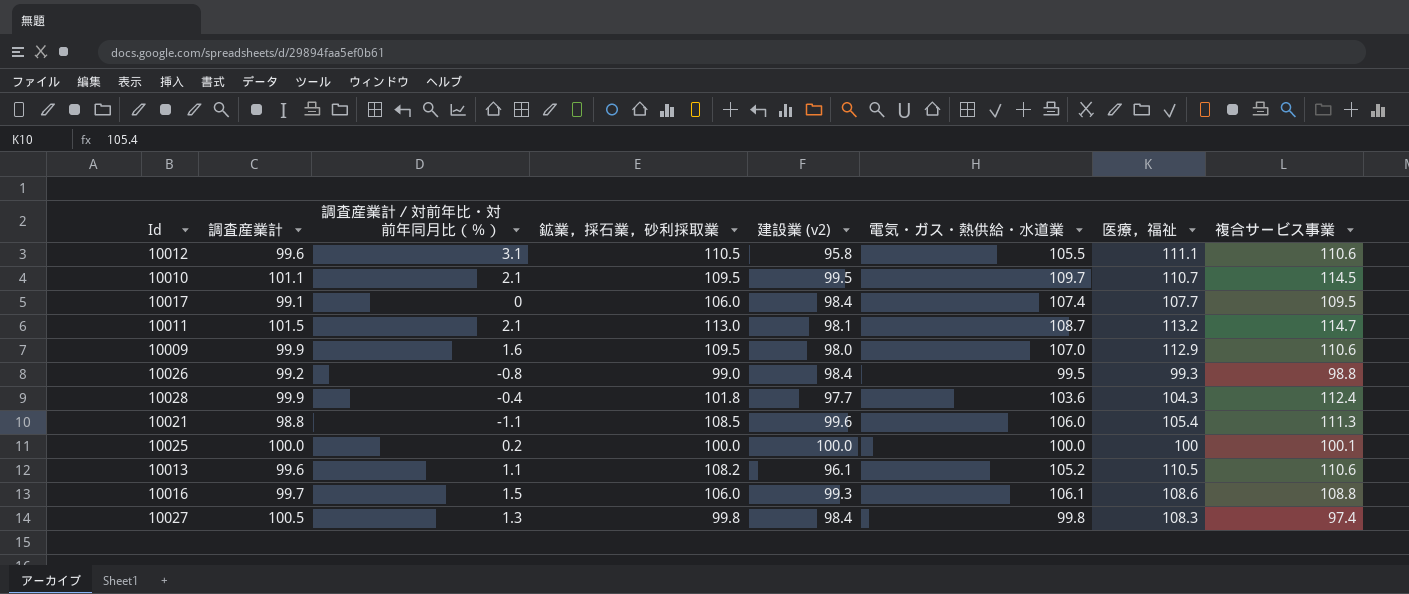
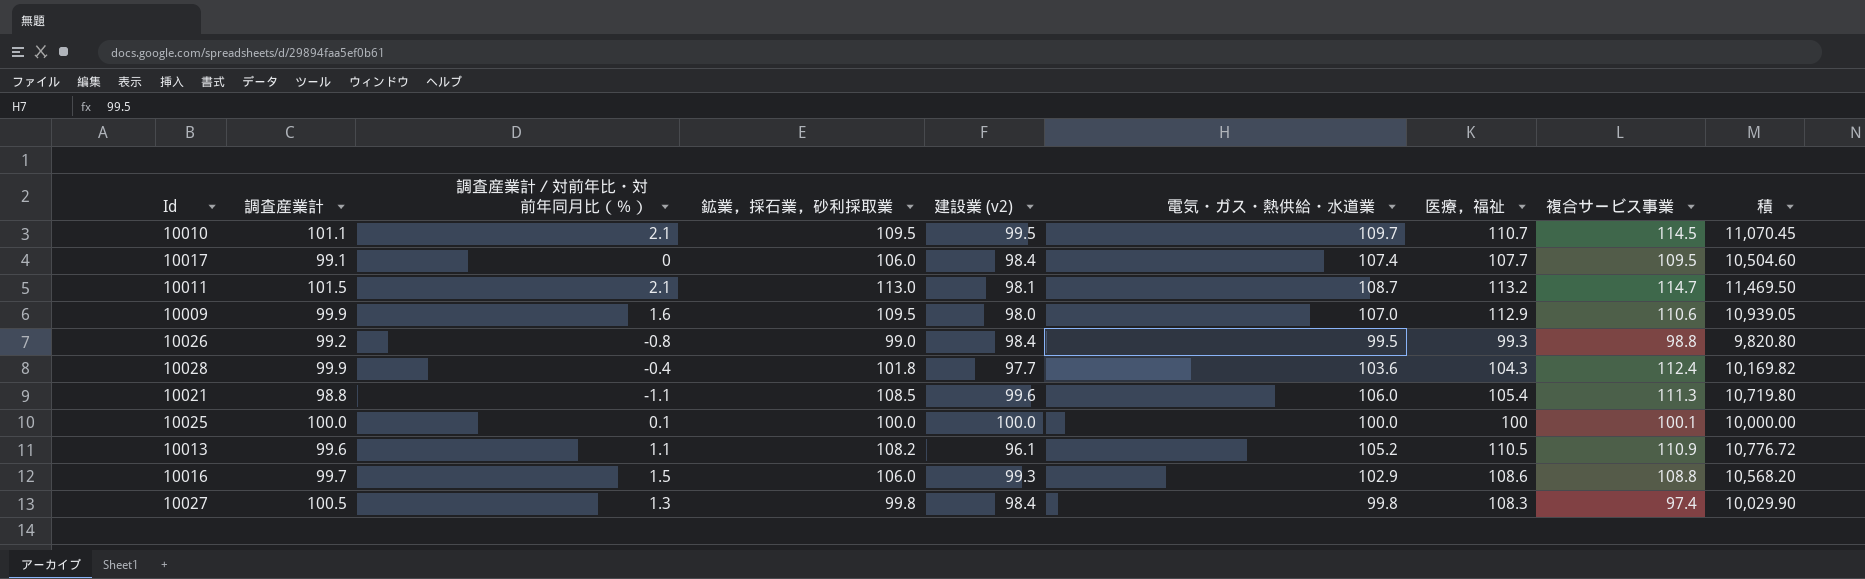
column 積 | formula: none -> [調査産業計] * [鉱業，採石業，砂利採取業]
row 10012: 99.6 | 3.1 | 110.5 | 95.8 | 105.5 | 111.1 | 110.6 -> none
10025 | 調査産業計／対前年比・対前年同月比（％）: 0.2 -> 0.1
10013 | 複合サービス事業: 110.6 -> 110.9
10016 | 電気・ガス・熱供給・水道業: 106.1 -> 102.9

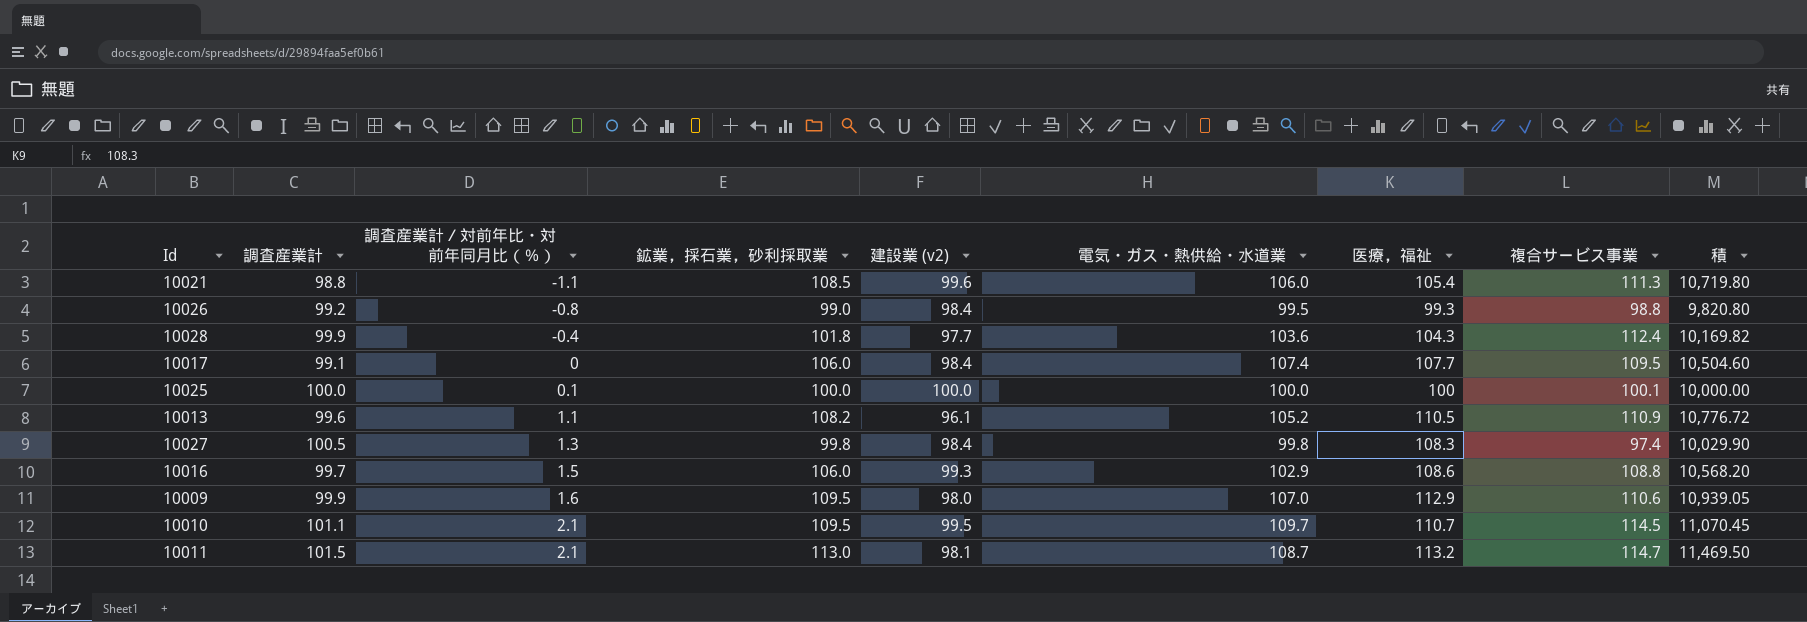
row order: none -> 調査産業計／対前年比・対前年同月比（％） ascending

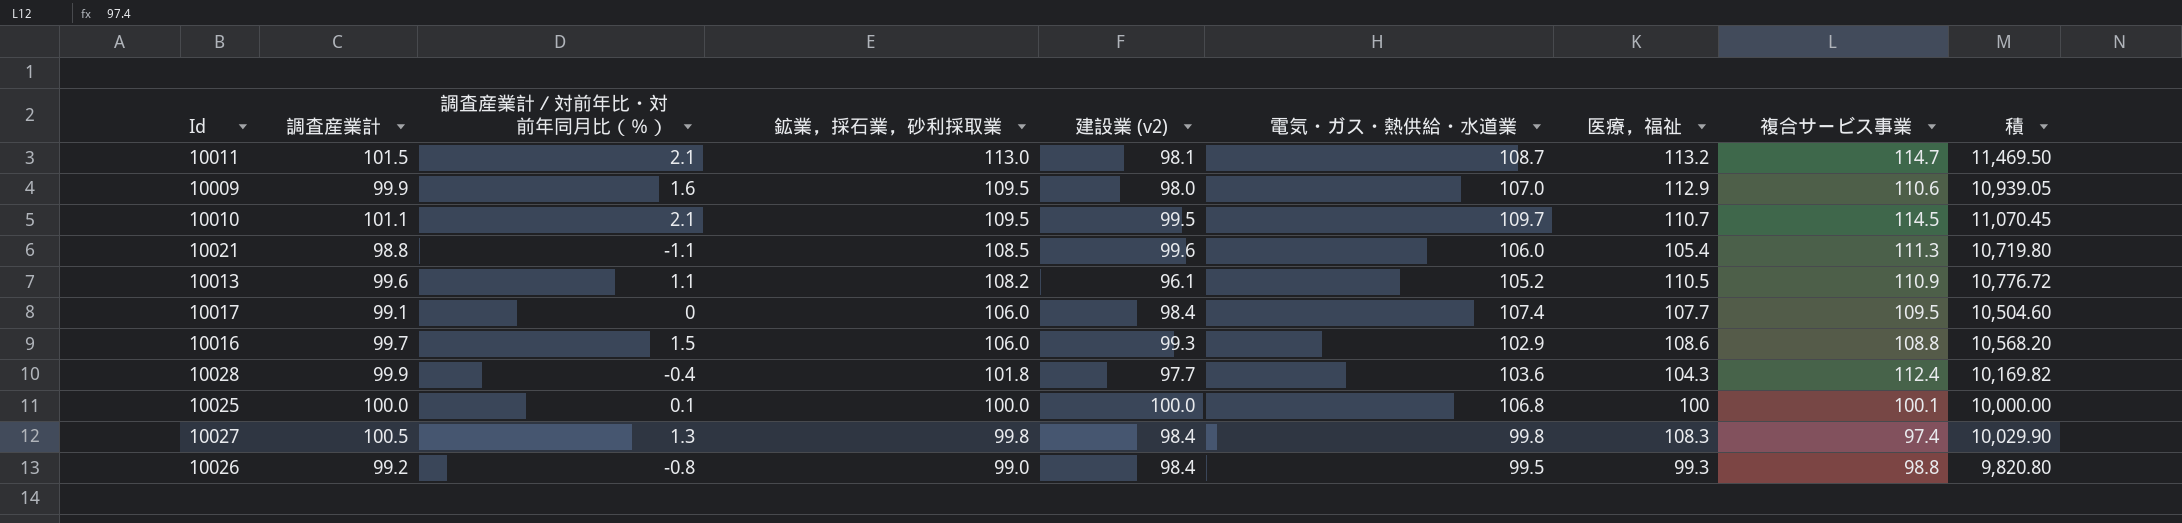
row order: 調査産業計／対前年比・対前年同月比（％） ascending -> 鉱業，採石業，砂利採取業 descending
10025 | 電気・ガス・熱供給・水道業: 100.0 -> 106.8

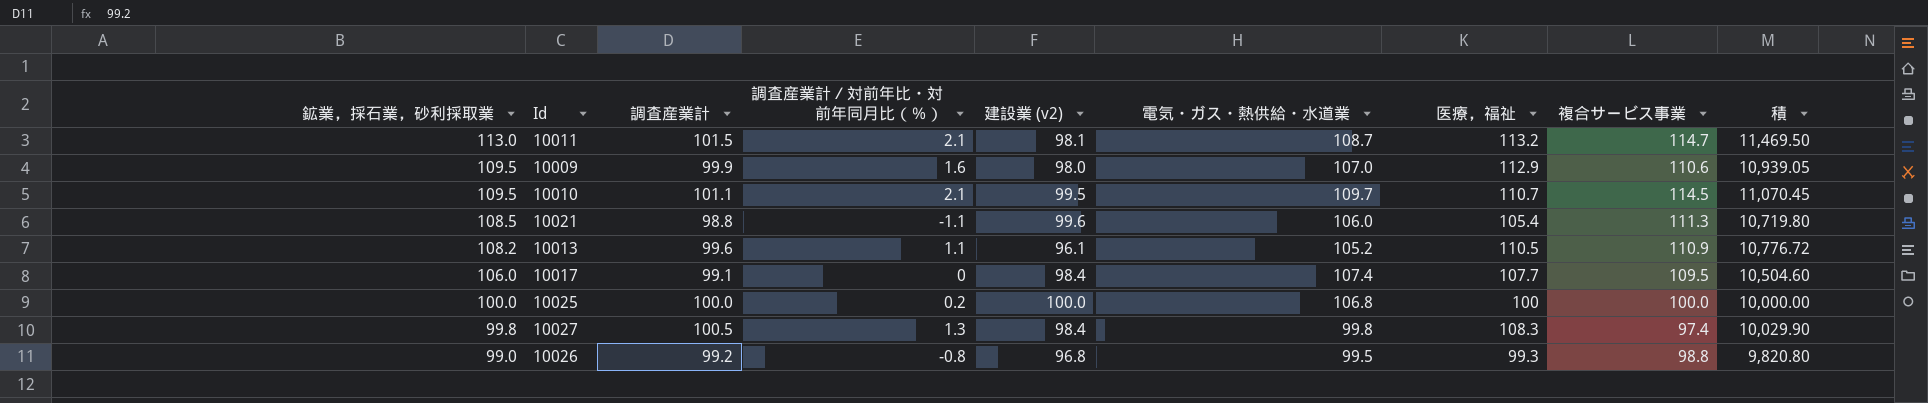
column 鉱業，採石業，砂利採取業 | position: 4 -> 1
row 10016: 99.7 | 1.5 | 106.0 | 99.3 | 102.9 | 108.6 | 108.8 | 10,568.20 -> none
row 10028: 99.9 | -0.4 | 101.8 | 97.7 | 103.6 | 104.3 | 112.4 | 10,169.82 -> none
10025 | 調査産業計／対前年比・対前年同月比（％）: 0.1 -> 0.2
10025 | 複合サービス事業: 100.1 -> 100.0
10026 | 建設業 (v2): 98.4 -> 96.8

